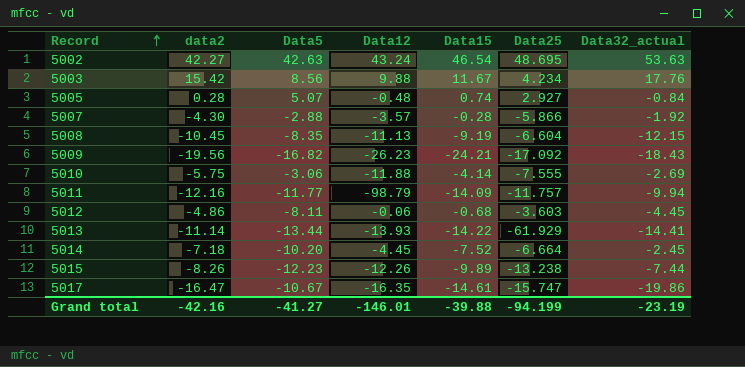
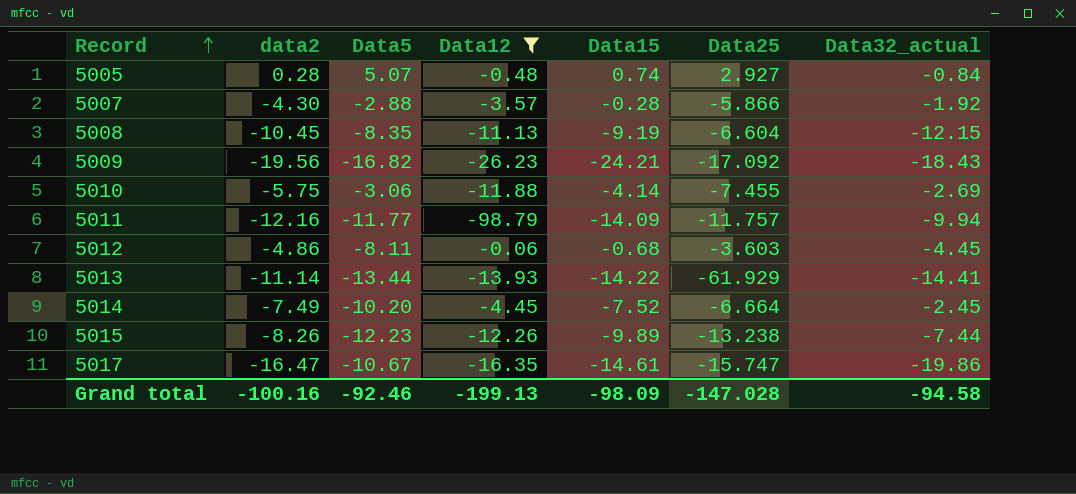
filter: none -> Data12 <= -0.06
5010 | Data25: -7.555 -> -7.455
5014 | data2: -7.18 -> -7.49
Grand total | data2: -42.16 -> -100.16
Grand total | Data5: -41.27 -> -92.46
Grand total | Data12: -146.01 -> -199.13
Grand total | Data15: -39.88 -> -98.09
Grand total | Data25: -94.199 -> -147.028
Grand total | Data32_actual: -23.19 -> -94.58

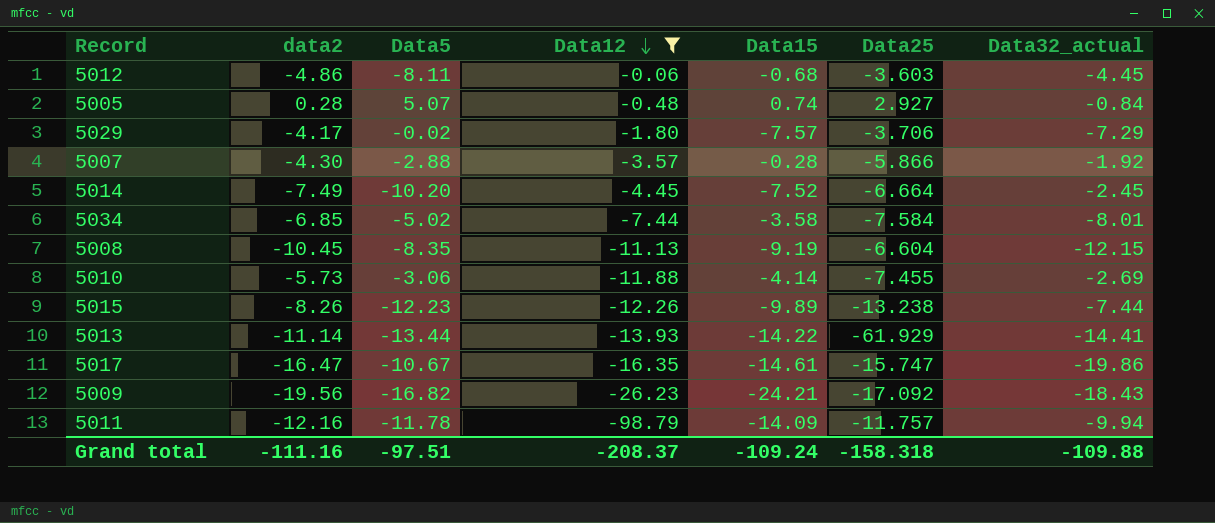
row order: Record ascending -> Data12 descending
row 5029: none -> -4.17 | -0.02 | -1.80 | -7.57 | -3.706 | -7.29
row 5034: none -> -6.85 | -5.02 | -7.44 | -3.58 | -7.584 | -8.01
5010 | data2: -5.75 -> -5.73
5011 | Data5: -11.77 -> -11.78
Grand total | data2: -100.16 -> -111.16
Grand total | Data5: -92.46 -> -97.51
Grand total | Data12: -199.13 -> -208.37
Grand total | Data15: -98.09 -> -109.24
Grand total | Data25: -147.028 -> -158.318
Grand total | Data32_actual: -94.58 -> -109.88

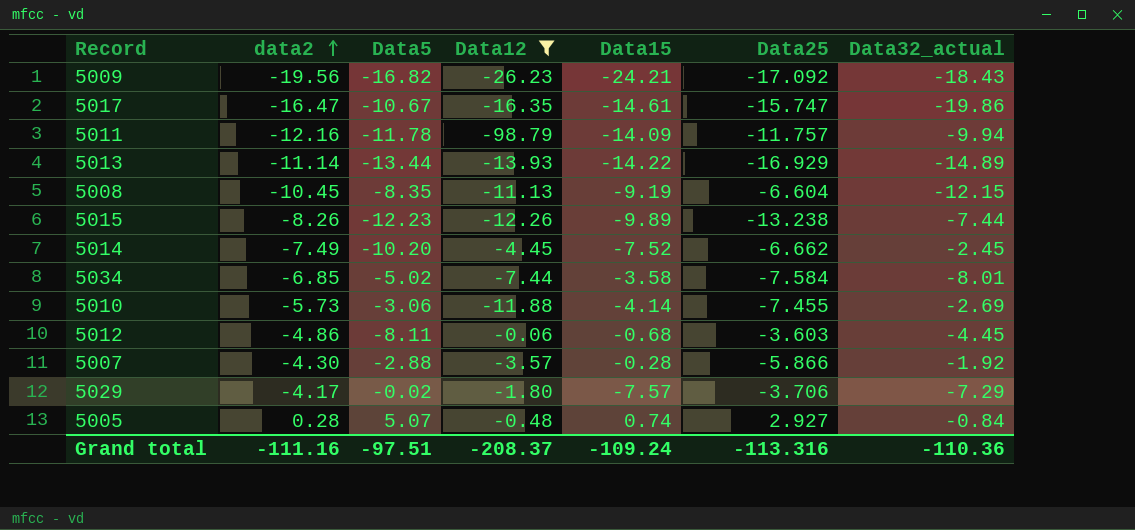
row order: Data12 descending -> data2 ascending
5013 | Data25: -61.929 -> -16.929
5013 | Data32_actual: -14.41 -> -14.89
5014 | Data25: -6.664 -> -6.662
Grand total | Data25: -158.318 -> -113.316
Grand total | Data32_actual: -109.88 -> -110.36

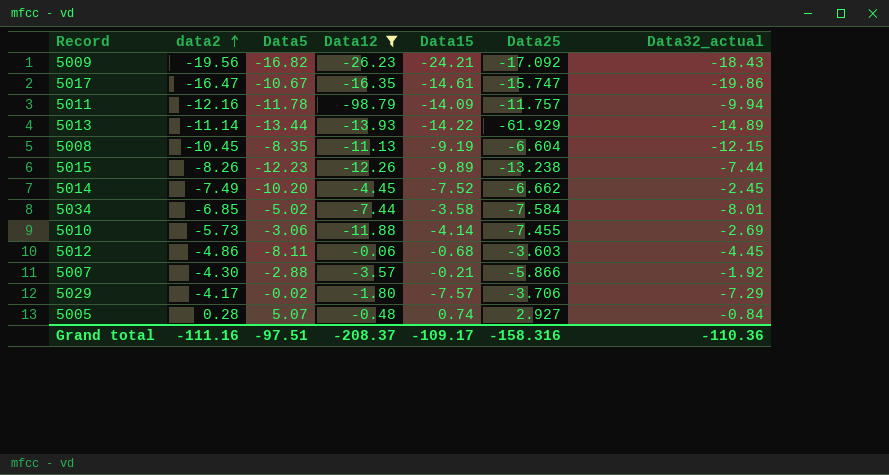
5013 | Data25: -16.929 -> -61.929
5007 | Data15: -0.28 -> -0.21
Grand total | Data15: -109.24 -> -109.17
Grand total | Data25: -113.316 -> -158.316

